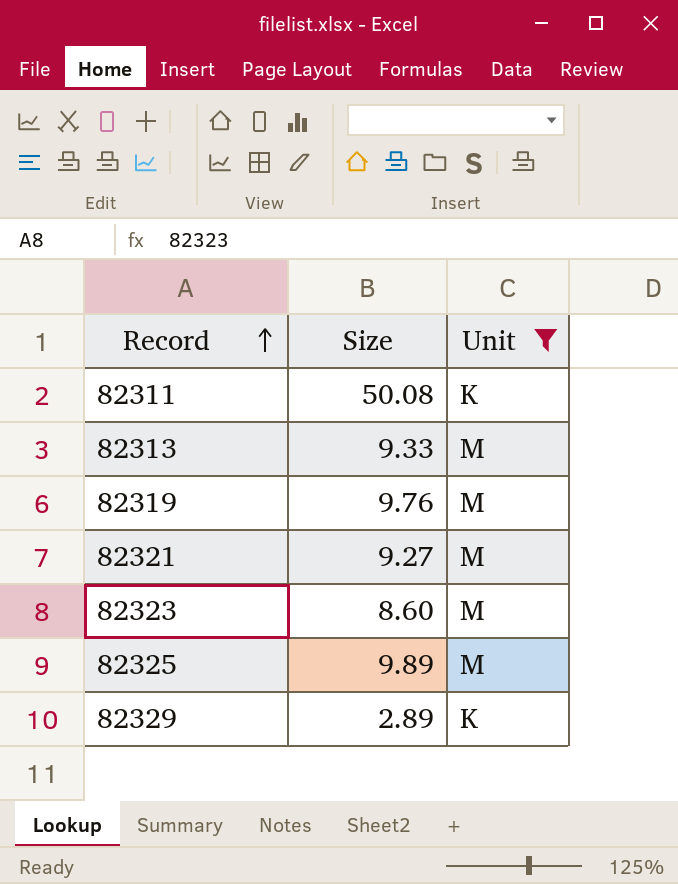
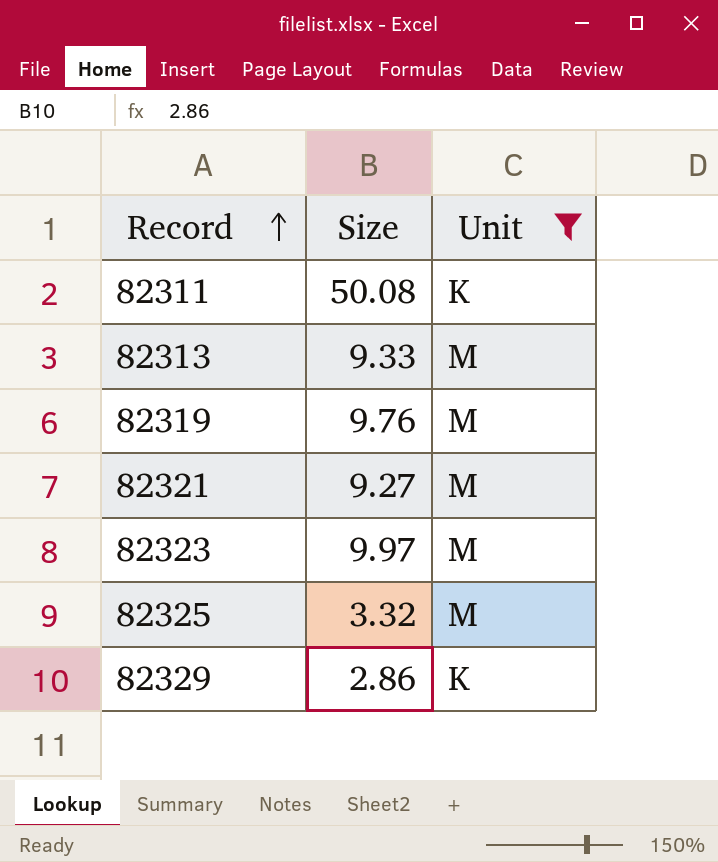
82323 | Size: 8.60 -> 9.97
82325 | Size: 9.89 -> 3.32
82329 | Size: 2.89 -> 2.86

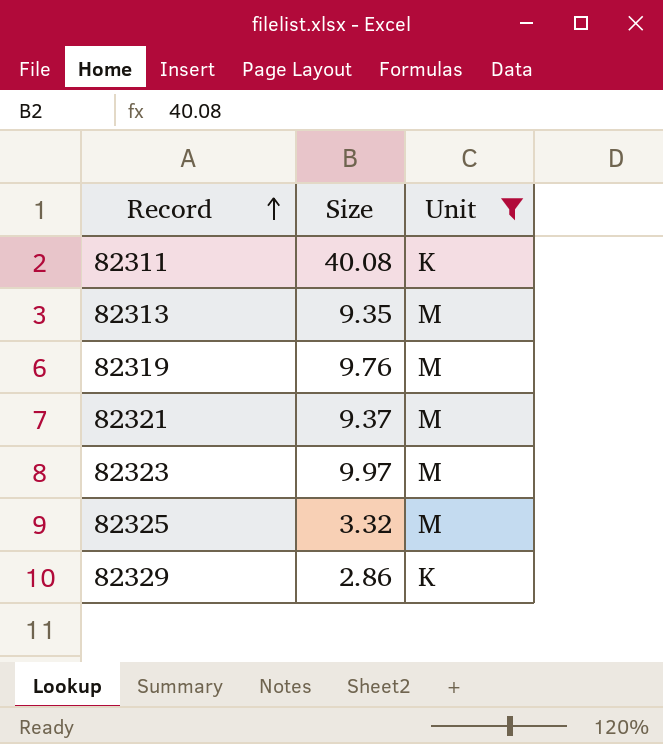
82311 | Size: 50.08 -> 40.08
82313 | Size: 9.33 -> 9.35
82321 | Size: 9.27 -> 9.37

